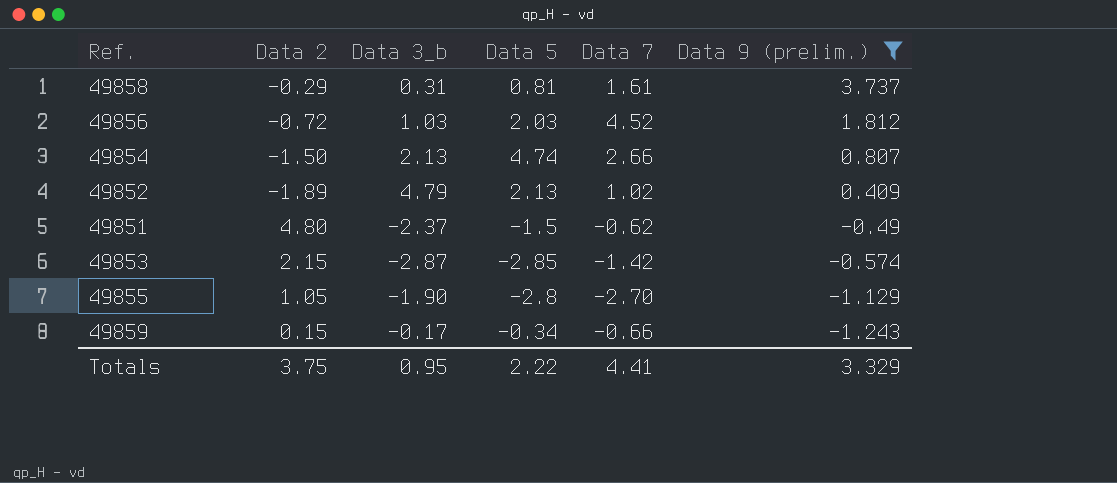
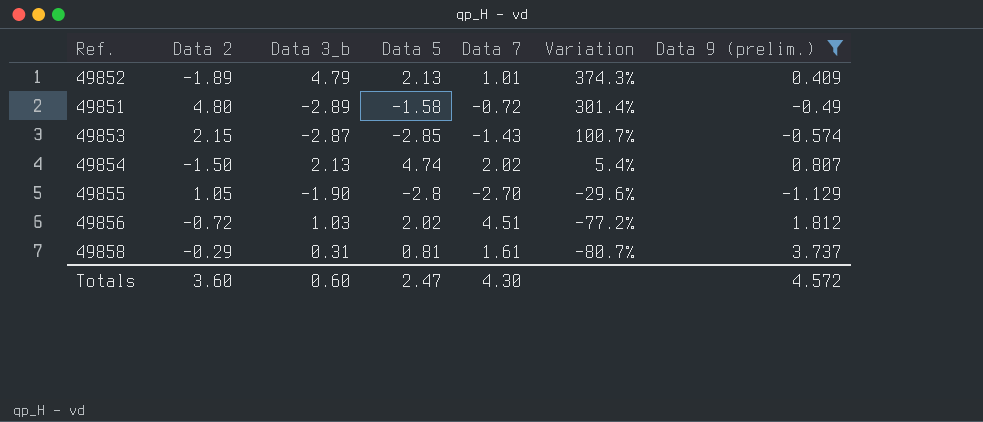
row order: Data 9 (prelim.) descending -> Variation descending
column Variation | formula: none -> ([Data 3_b] - [Data 7]) / [Data 7]
row 49859: 0.15 | -0.17 | -0.34 | -0.66 | -1.243 -> none
49852 | Data 7: 1.02 -> 1.01
49851 | Data 3_b: -2.37 -> -2.89
49851 | Data 5: -1.5 -> -1.58
49851 | Data 7: -0.62 -> -0.72
49853 | Data 7: -1.42 -> -1.43
49854 | Data 7: 2.66 -> 2.02
49856 | Data 5: 2.03 -> 2.02
49856 | Data 7: 4.52 -> 4.51
Totals | Data 2: 3.75 -> 3.60
Totals | Data 3_b: 0.95 -> 0.60
Totals | Data 5: 2.22 -> 2.47
Totals | Data 7: 4.41 -> 4.30
Totals | Data 9 (prelim.): 3.329 -> 4.572

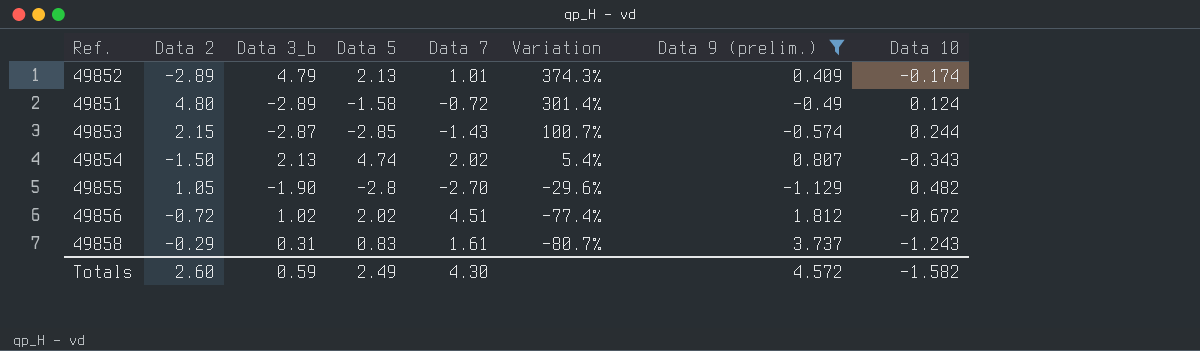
column Data 10 | position: none -> 8
49852 | Data 2: -1.89 -> -2.89
49856 | Data 3_b: 1.03 -> 1.02
49856 | Variation: -77.2% -> -77.4%
49858 | Data 5: 0.81 -> 0.83
Totals | Data 2: 3.60 -> 2.60
Totals | Data 3_b: 0.60 -> 0.59
Totals | Data 5: 2.47 -> 2.49

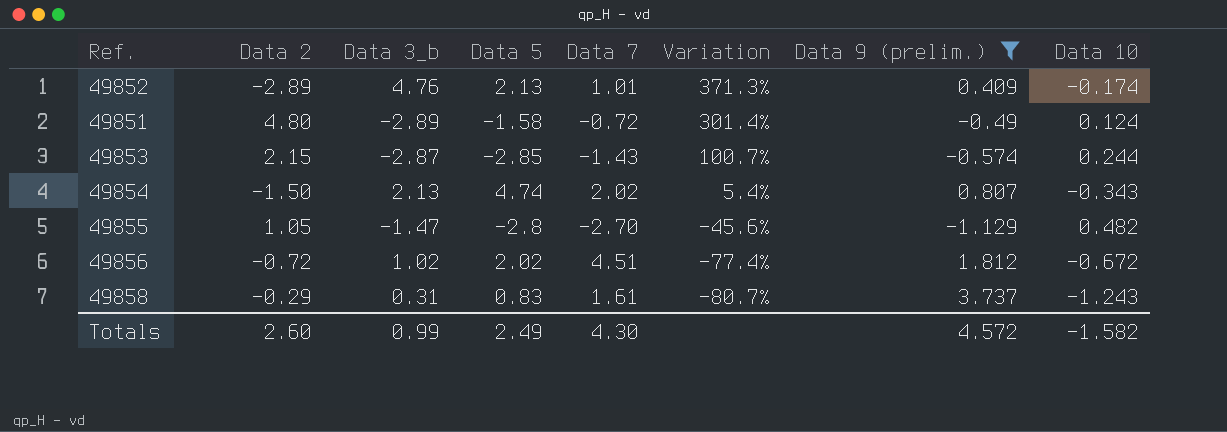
49852 | Data 3_b: 4.79 -> 4.76
49852 | Variation: 374.3% -> 371.3%
49855 | Data 3_b: -1.90 -> -1.47
49855 | Variation: -29.6% -> -45.6%
Totals | Data 3_b: 0.59 -> 0.99

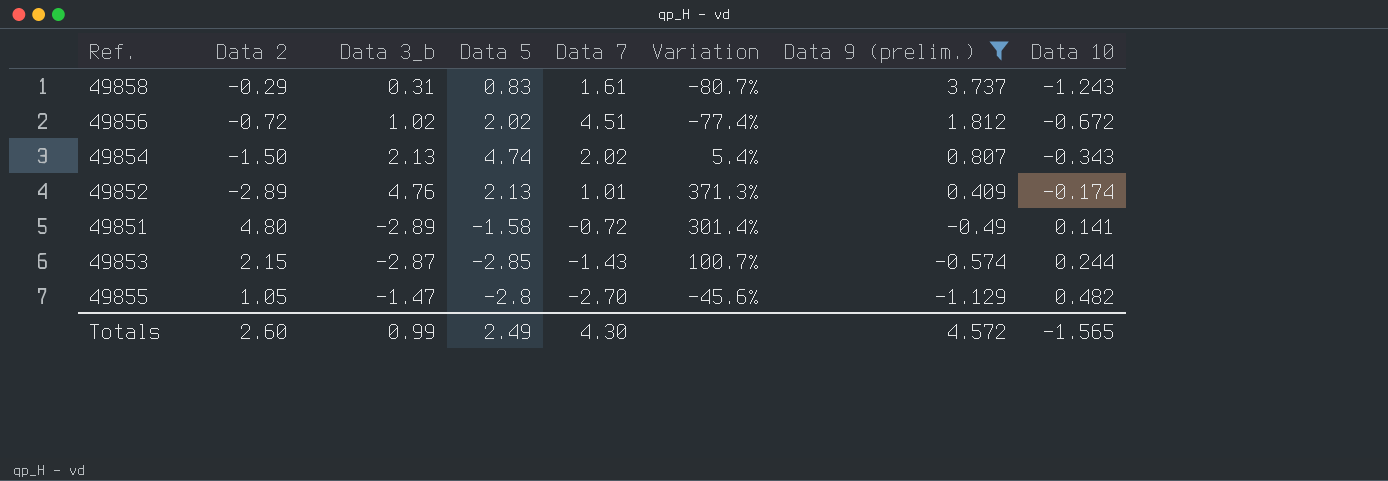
row order: Variation descending -> Data 9 (prelim.) descending
49851 | Data 10: 0.124 -> 0.141
Totals | Data 10: -1.582 -> -1.565

